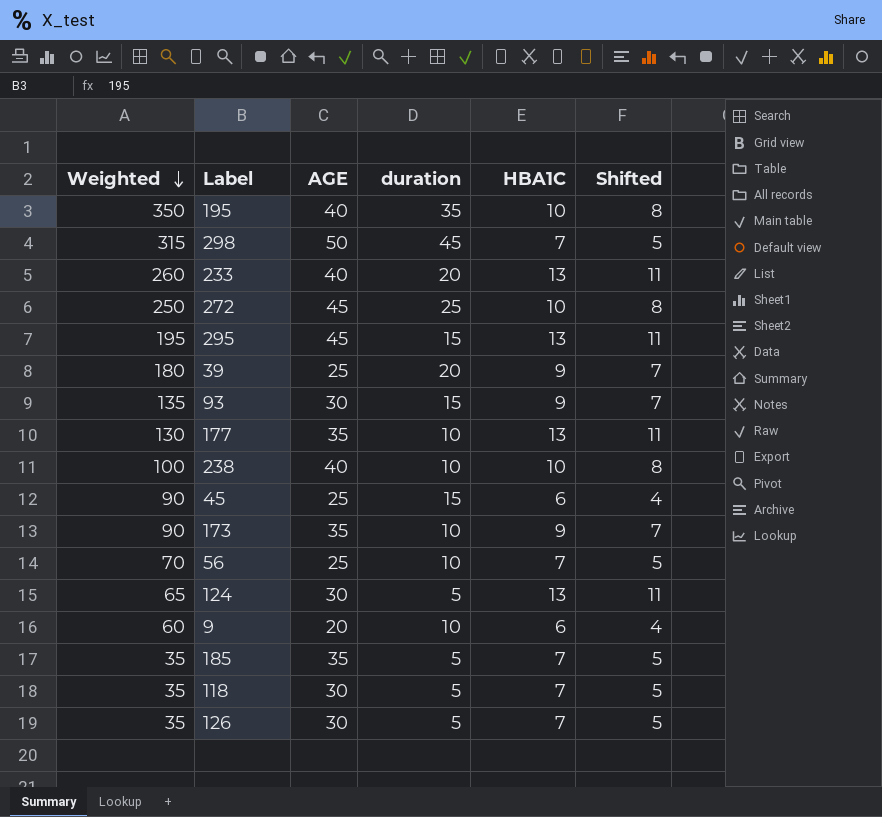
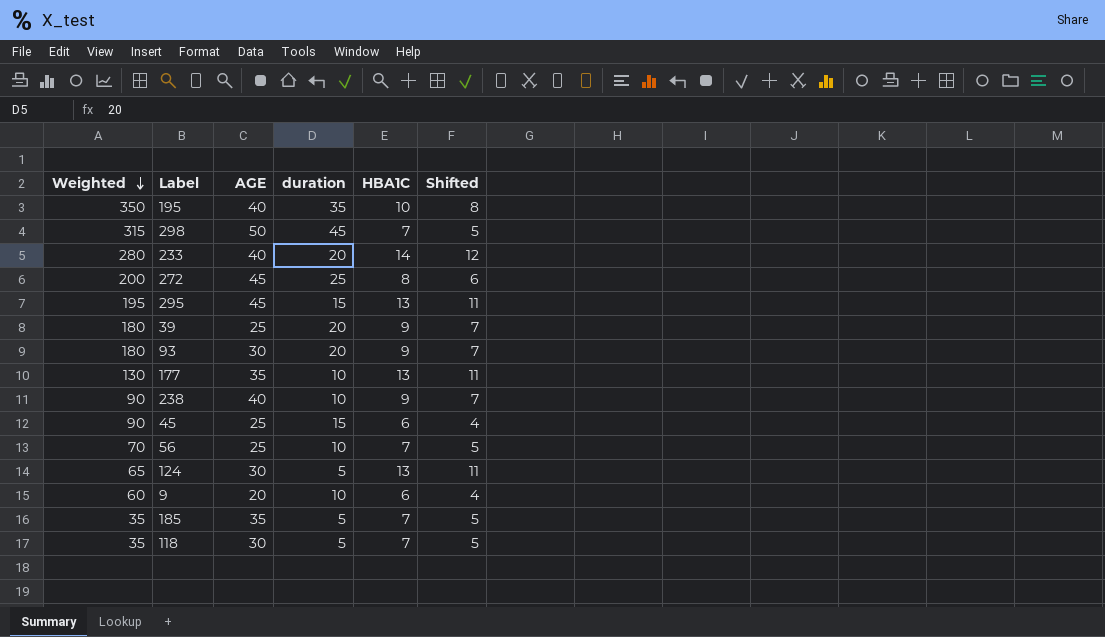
row 173: 90 | 35 | 10 | 9 | 7 -> none
row 126: 35 | 30 | 5 | 7 | 5 -> none
233 | Weighted: 260 -> 280
233 | HBA1C: 13 -> 14
233 | Shifted: 11 -> 12
272 | Weighted: 250 -> 200
272 | HBA1C: 10 -> 8
272 | Shifted: 8 -> 6
93 | Weighted: 135 -> 180
93 | duration: 15 -> 20
238 | Weighted: 100 -> 90
238 | HBA1C: 10 -> 9
238 | Shifted: 8 -> 7

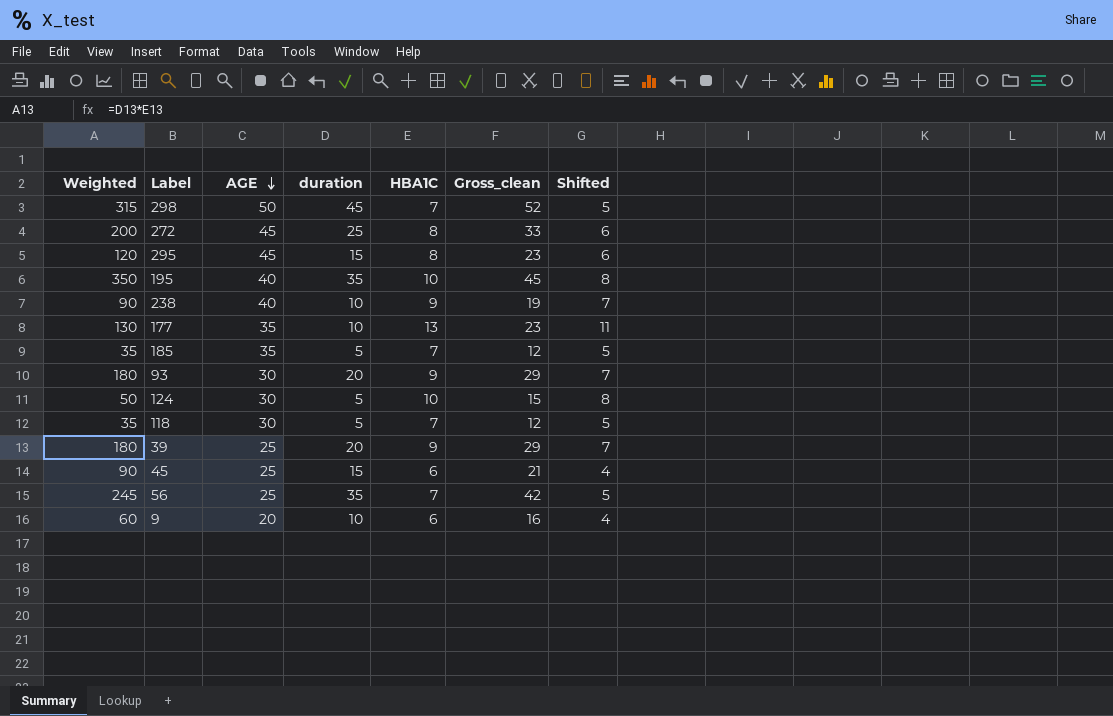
row order: Weighted descending -> AGE descending
column Gross_clean | formula: none -> [duration] + [HBA1C]
row 233: 280 | 40 | 20 | 14 | 12 -> none
295 | Weighted: 195 -> 120
295 | HBA1C: 13 -> 8
295 | Shifted: 11 -> 6
124 | Weighted: 65 -> 50
124 | HBA1C: 13 -> 10
124 | Shifted: 11 -> 8
56 | Weighted: 70 -> 245
56 | duration: 10 -> 35

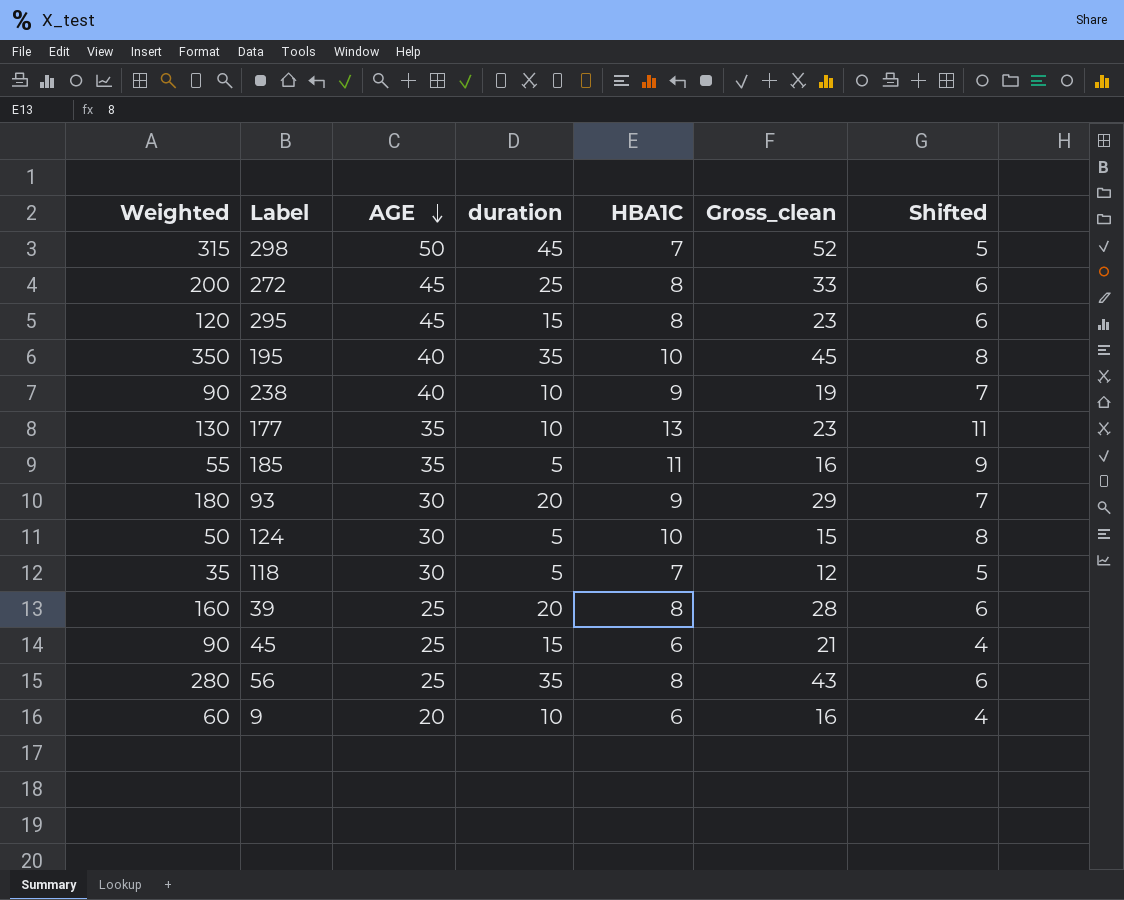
185 | Weighted: 35 -> 55
185 | HBA1C: 7 -> 11
185 | Gross_clean: 12 -> 16
185 | Shifted: 5 -> 9
39 | Weighted: 180 -> 160
39 | HBA1C: 9 -> 8
39 | Gross_clean: 29 -> 28
39 | Shifted: 7 -> 6
56 | Weighted: 245 -> 280
56 | HBA1C: 7 -> 8
56 | Gross_clean: 42 -> 43
56 | Shifted: 5 -> 6

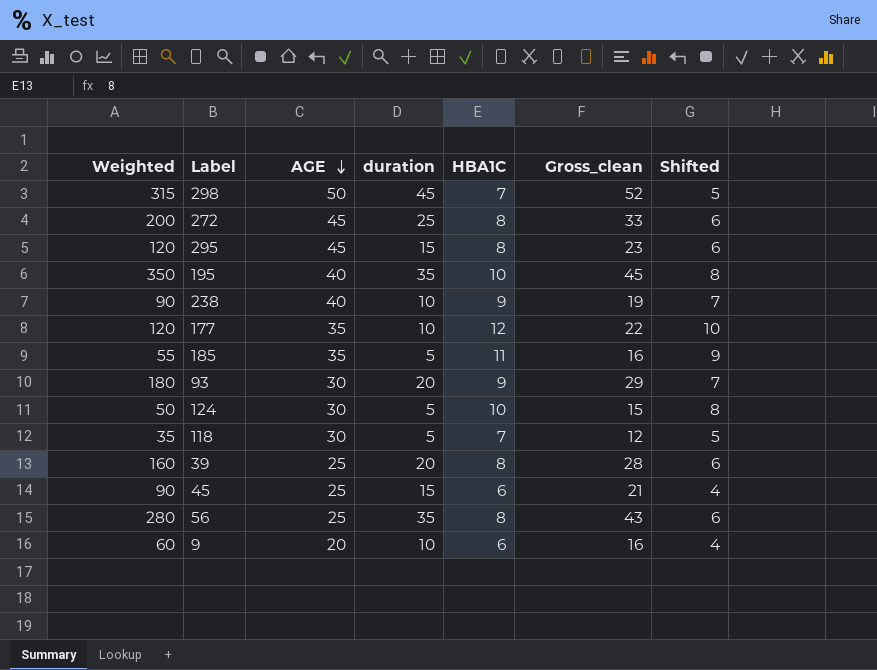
177 | Weighted: 130 -> 120
177 | HBA1C: 13 -> 12
177 | Gross_clean: 23 -> 22
177 | Shifted: 11 -> 10

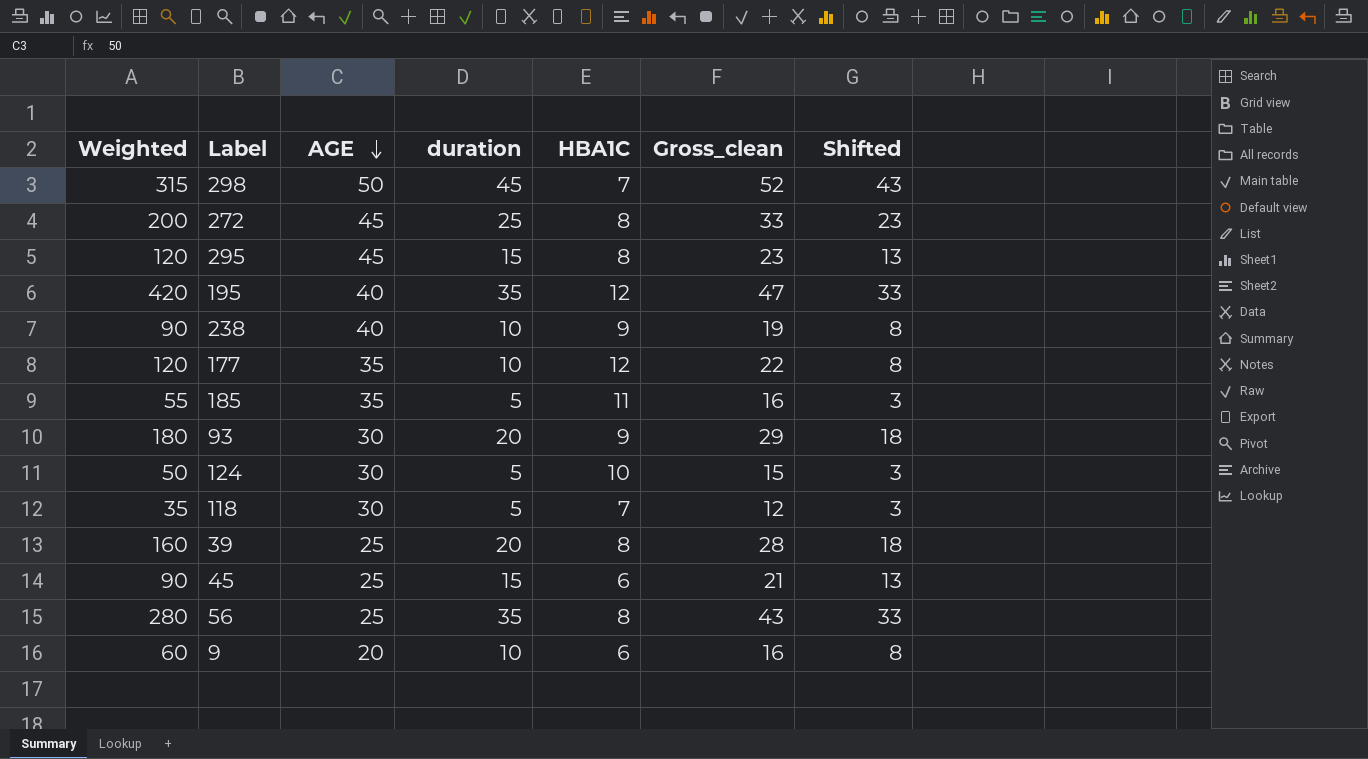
column Shifted | formula: [HBA1C] - 2 -> [duration] - 2
195 | Weighted: 350 -> 420
195 | HBA1C: 10 -> 12
195 | Gross_clean: 45 -> 47

